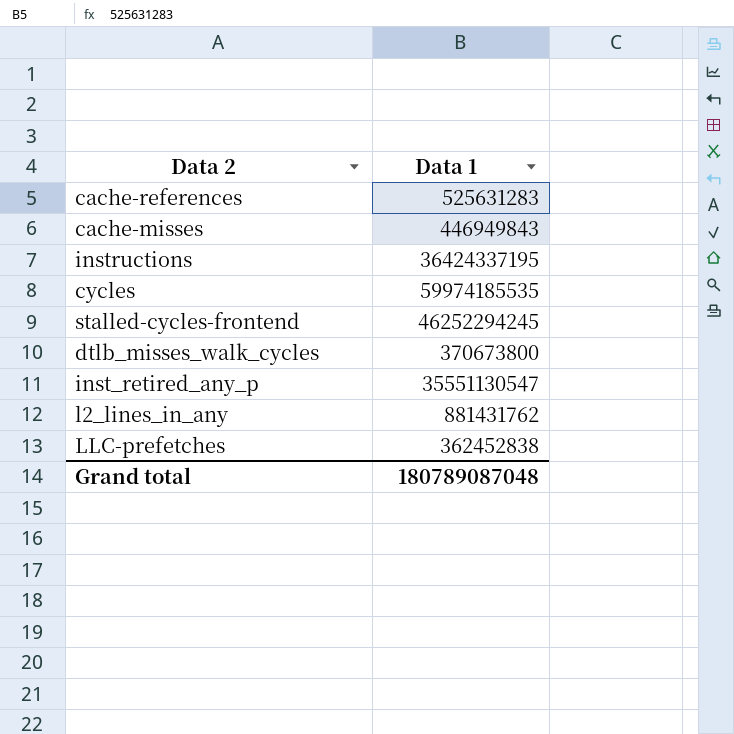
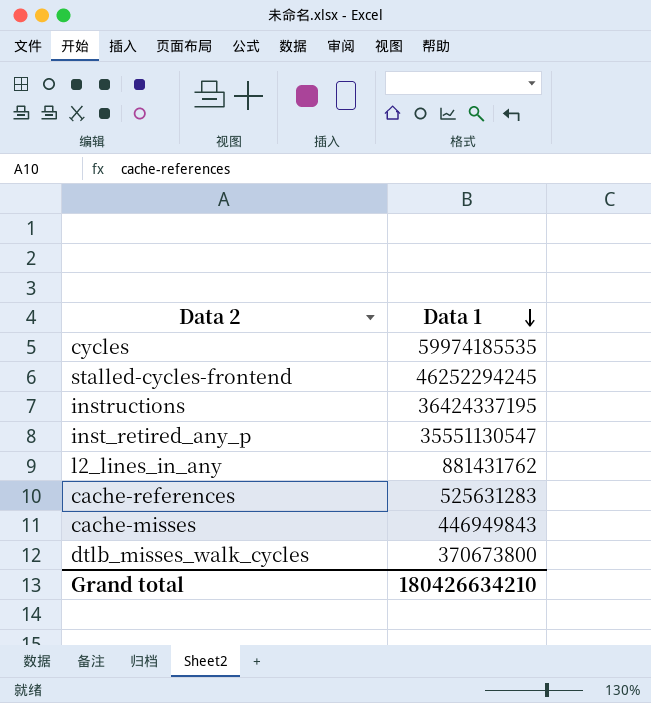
row order: none -> Data 1 descending
row LLC-prefetches: 362452838 -> none
Grand total | Data 1: 180789087048 -> 180426634210

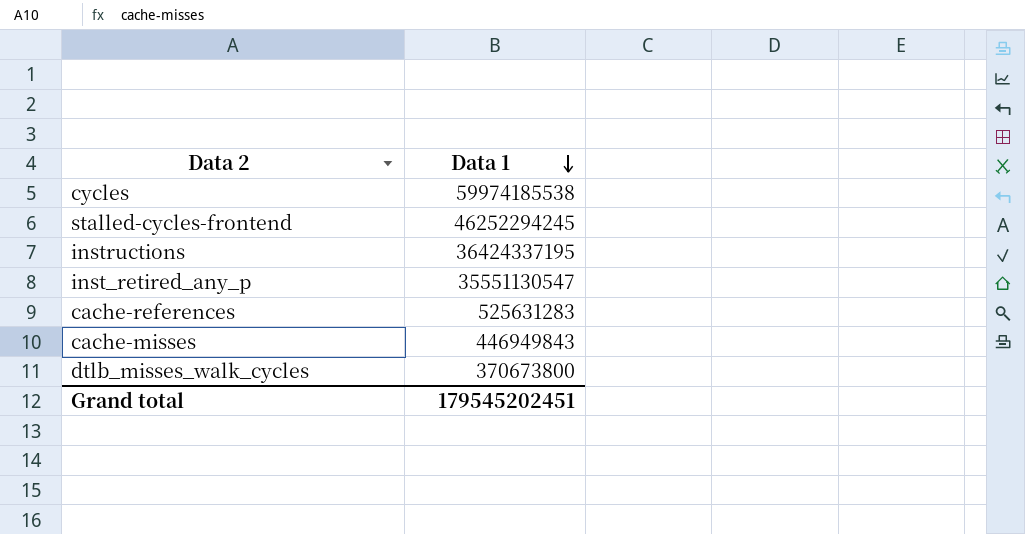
row l2_lines_in_any: 881431762 -> none
cycles | Data 1: 59974185535 -> 59974185538
Grand total | Data 1: 180426634210 -> 179545202451

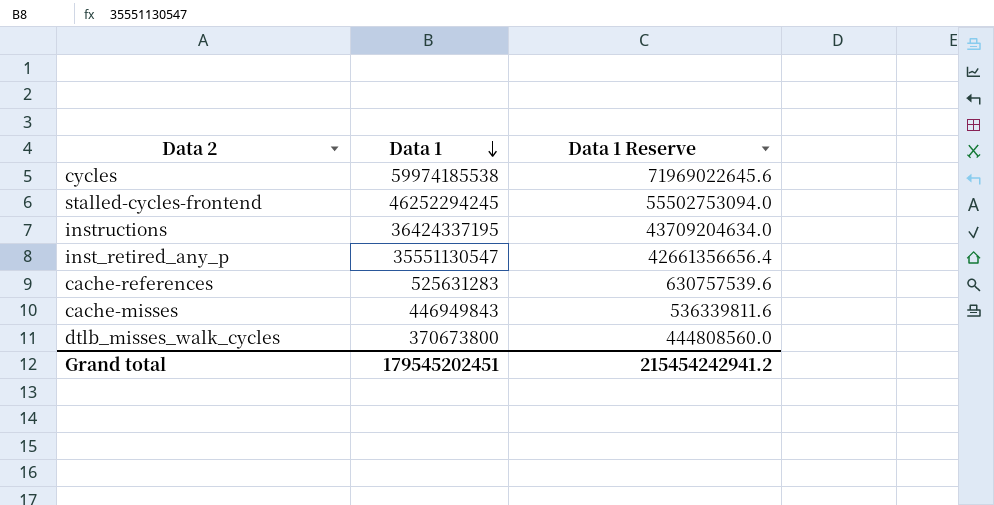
column Data 1 Reserve | formula: none -> [Data 1] * 1.2

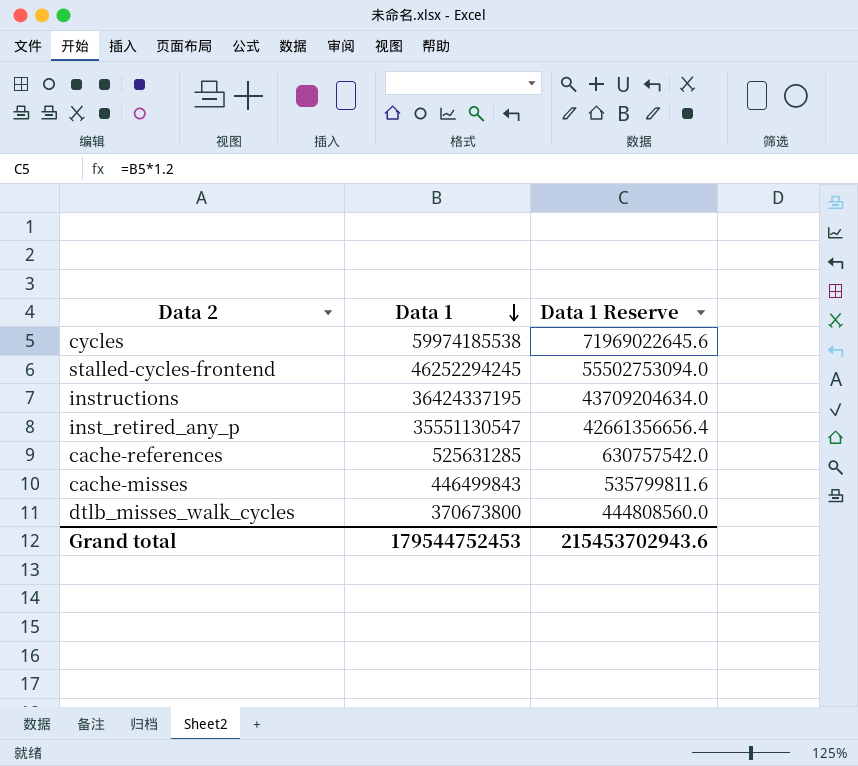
cache-references | Data 1: 525631283 -> 525631285
cache-references | Data 1 Reserve: 630757539.6 -> 630757542.0
cache-misses | Data 1: 446949843 -> 446499843
cache-misses | Data 1 Reserve: 536339811.6 -> 535799811.6
Grand total | Data 1: 179545202451 -> 179544752453
Grand total | Data 1 Reserve: 215454242941.2 -> 215453702943.6

